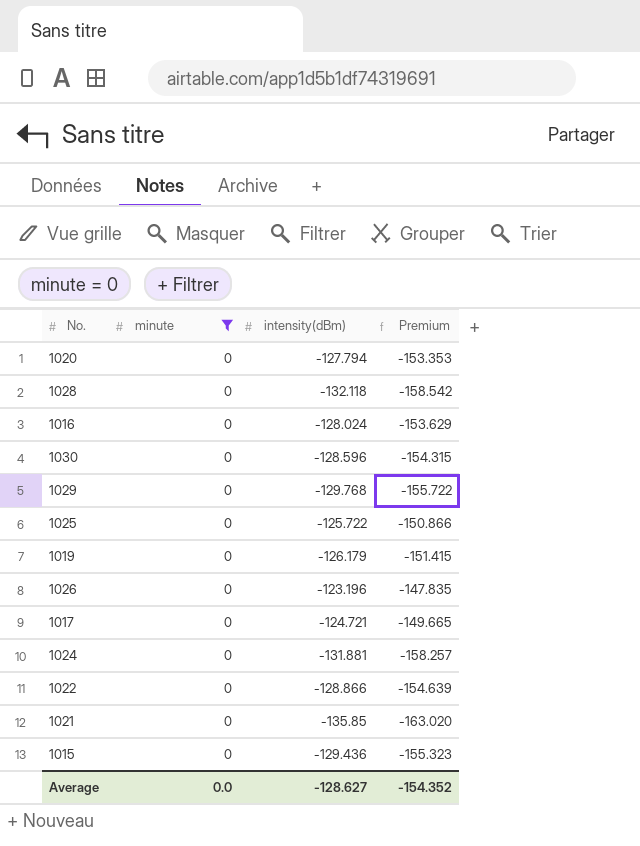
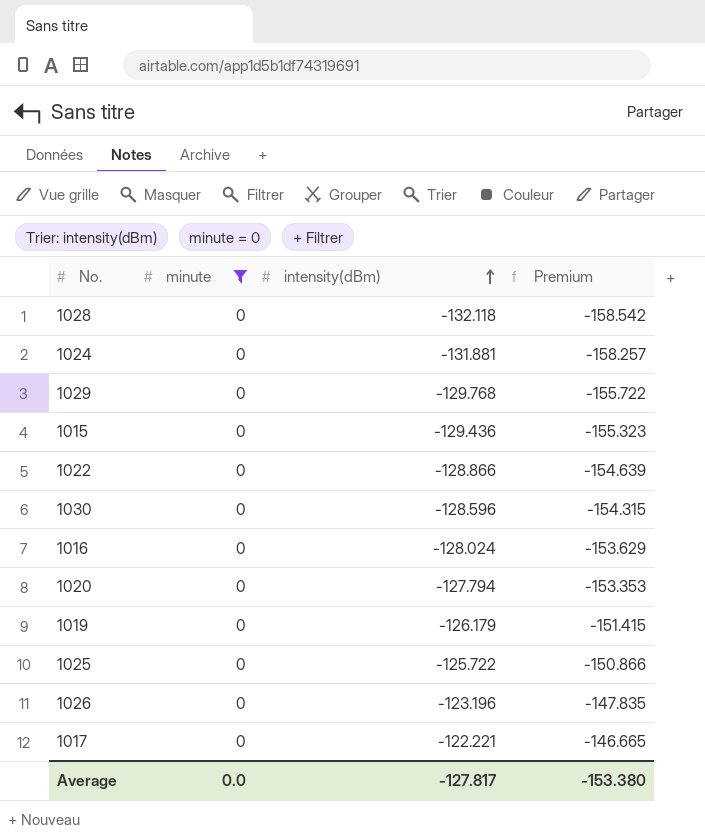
row order: none -> intensity(dBm) ascending
row 1021: 0 | -135.85 | -163.020 -> none
1017 | intensity(dBm): -124.721 -> -122.221
1017 | Premium: -149.665 -> -146.665
Average | intensity(dBm): -128.627 -> -127.817
Average | Premium: -154.352 -> -153.380

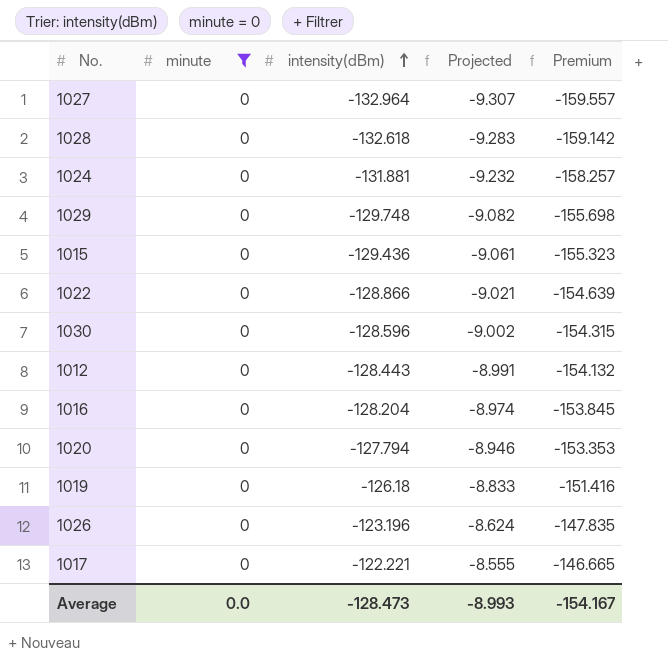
column Projected | formula: none -> [intensity(dBm)] * 0.07
row 1025: 0 | -125.722 | -150.866 -> none
row 1027: none -> 0 | -132.964 | -9.307 | -159.557
1028 | intensity(dBm): -132.118 -> -132.618
1028 | Premium: -158.542 -> -159.142
1029 | intensity(dBm): -129.768 -> -129.748
1029 | Premium: -155.722 -> -155.698
row 1012: none -> 0 | -128.443 | -8.991 | -154.132
1016 | intensity(dBm): -128.024 -> -128.204
1016 | Premium: -153.629 -> -153.845
1019 | intensity(dBm): -126.179 -> -126.18
1019 | Premium: -151.415 -> -151.416
Average | intensity(dBm): -127.817 -> -128.473
Average | Premium: -153.380 -> -154.167

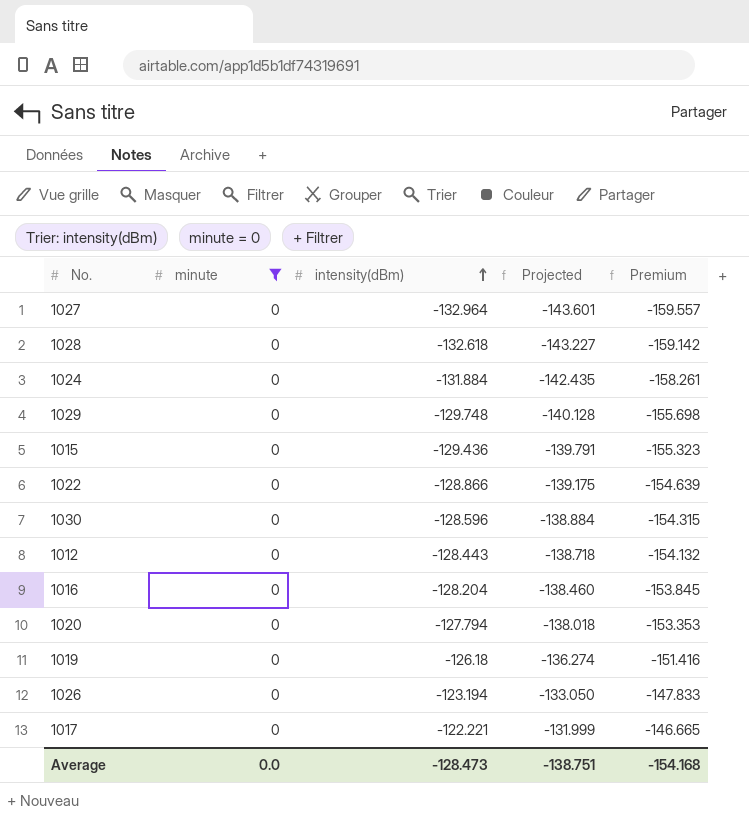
column Projected | formula: [intensity(dBm)] * 0.07 -> [intensity(dBm)] * 1.08
1024 | intensity(dBm): -131.881 -> -131.884
1024 | Premium: -158.257 -> -158.261
1026 | intensity(dBm): -123.196 -> -123.194
1026 | Premium: -147.835 -> -147.833
Average | Projected: -8.993 -> -138.751
Average | Premium: -154.167 -> -154.168

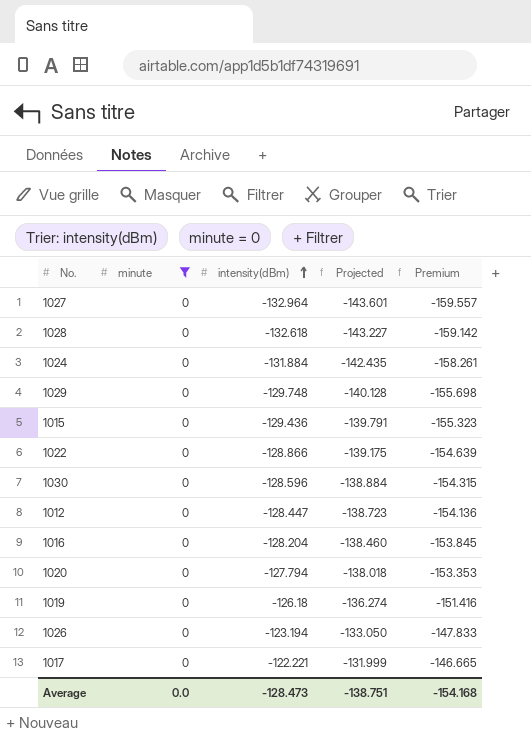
1012 | intensity(dBm): -128.443 -> -128.447
1012 | Projected: -138.718 -> -138.723
1012 | Premium: -154.132 -> -154.136

